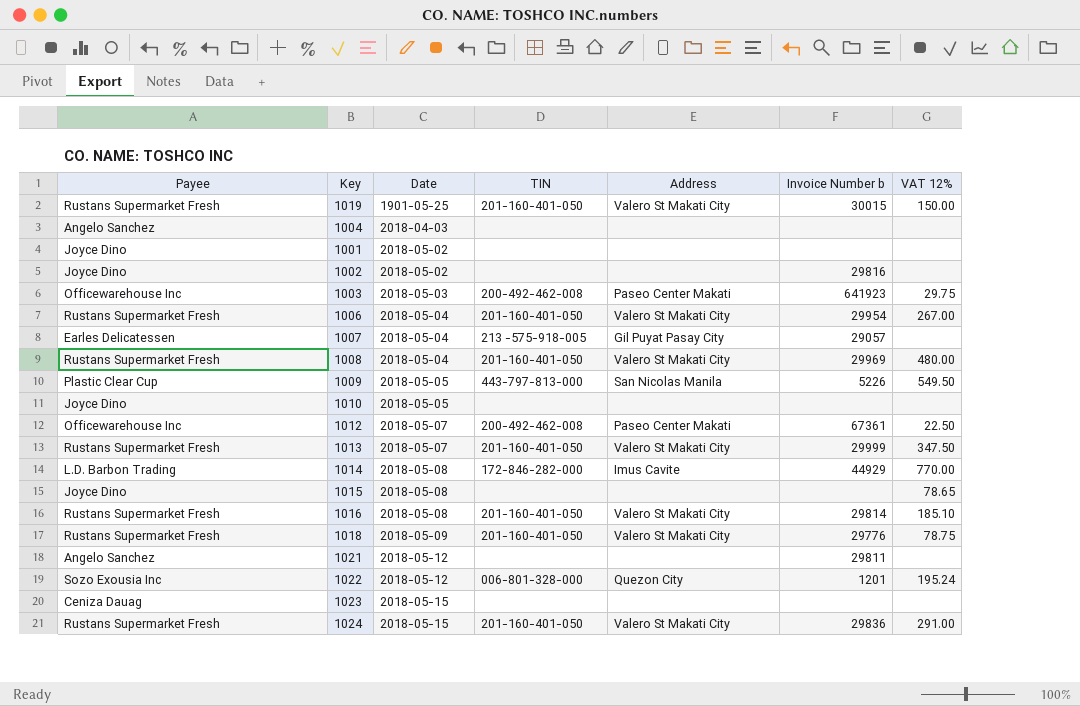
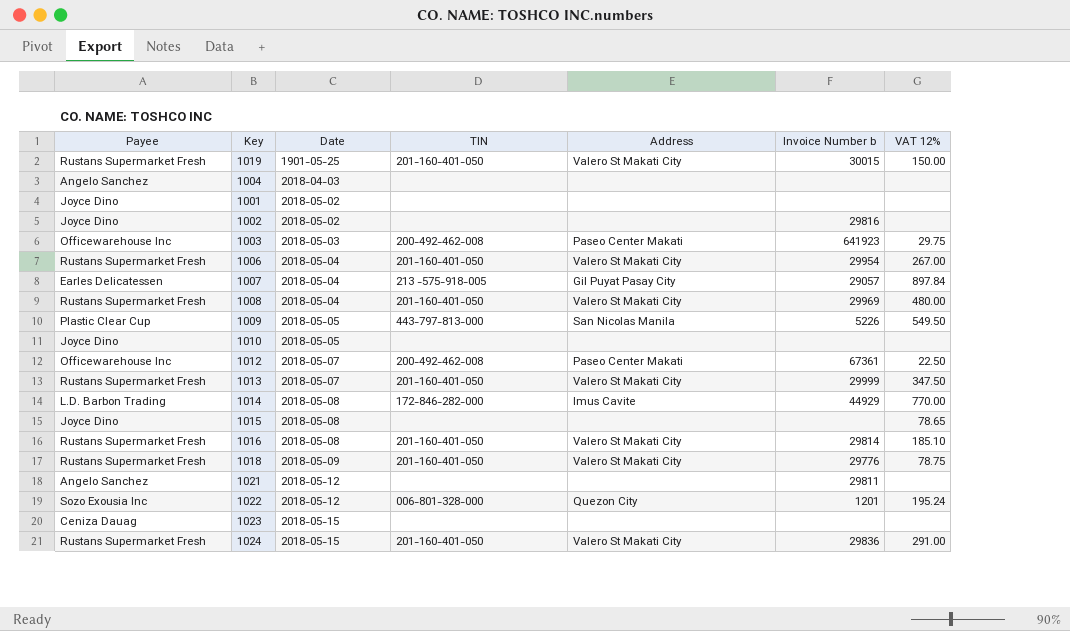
1007 | VAT 12%: none -> 897.84

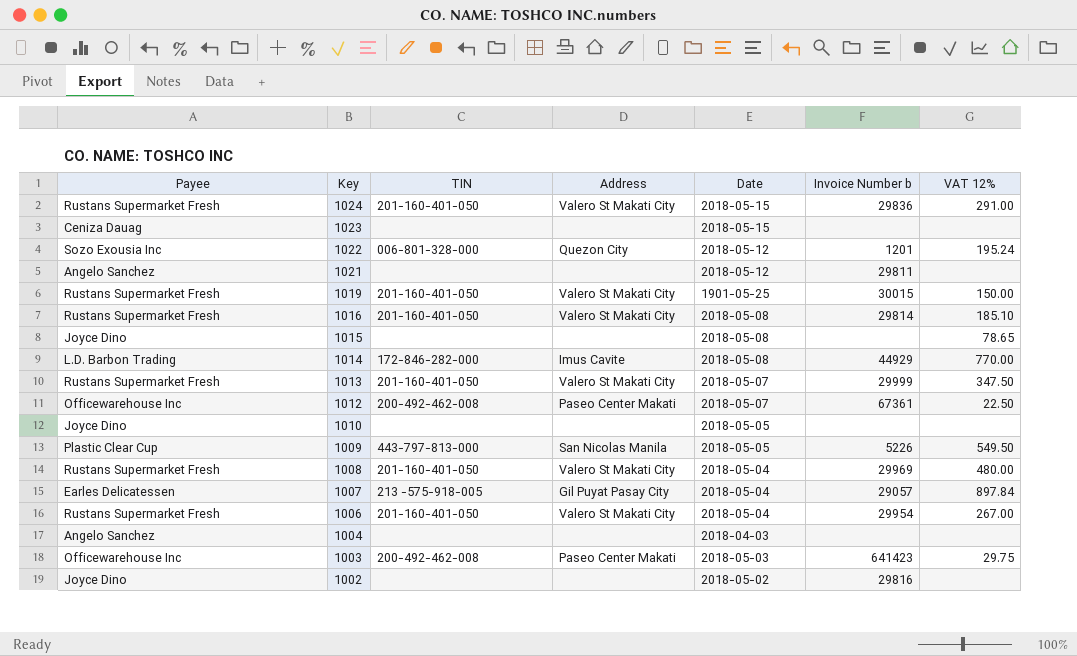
row order: Date ascending -> Key descending
column Date | position: 3 -> 5
row 1001: Joyce Dino | 2018-05-02 | none | none | none | none -> none
row 1018: Rustans Supermarket Fresh | 2018-05-09 | 201-160-401-050 | Valero St Makati City | 29776 | 78.75 -> none
1003 | Invoice Number b: 641923 -> 641423

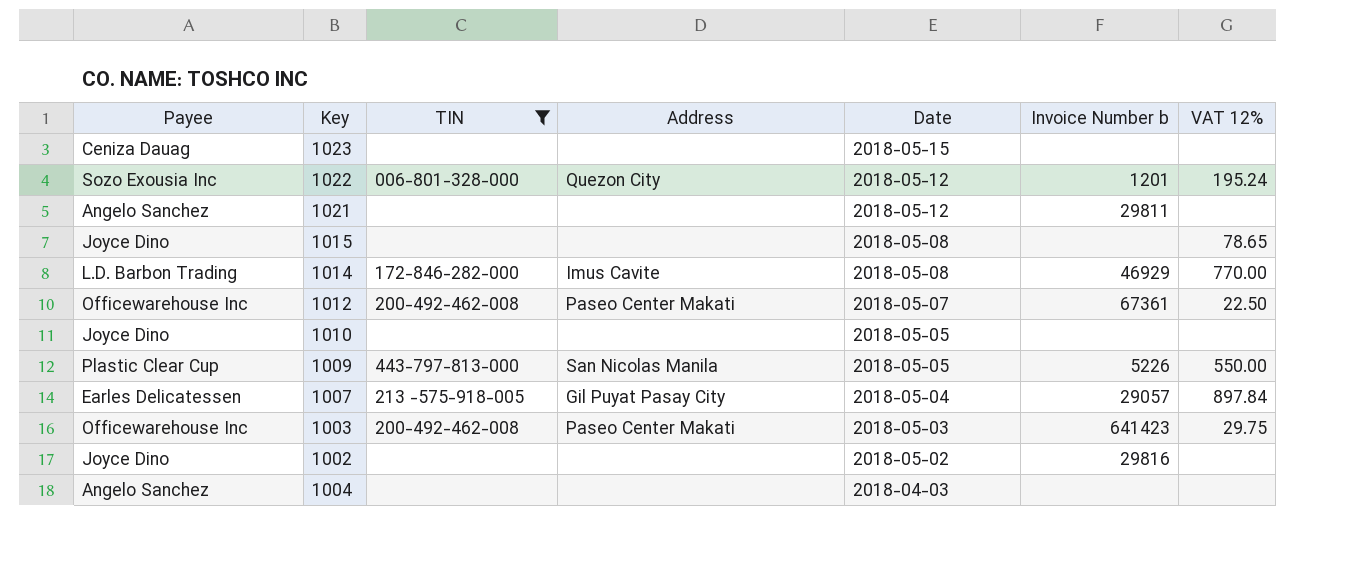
filter: none -> TIN != 201-160-401-050
row order: Key descending -> Date descending
1014 | Invoice Number b: 44929 -> 46929
1009 | VAT 12%: 549.50 -> 550.00

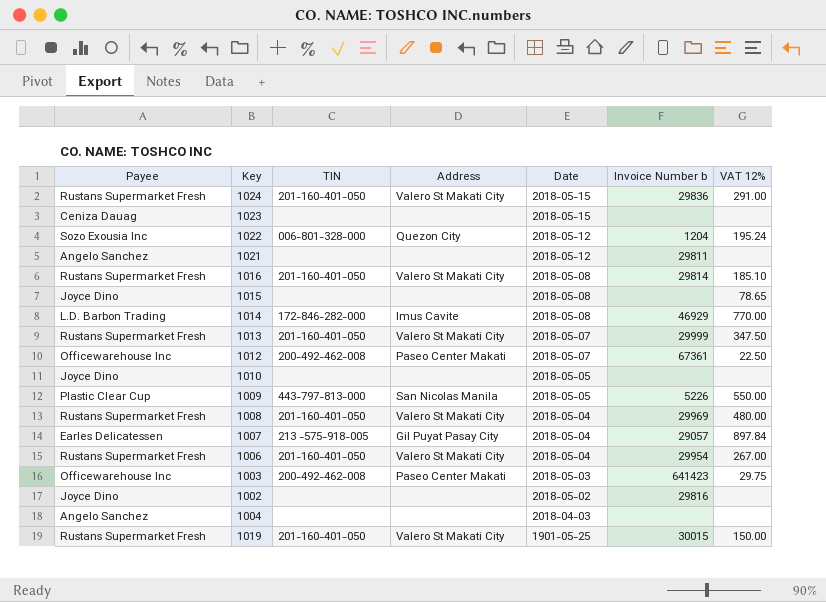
filter: TIN != 201-160-401-050 -> none
1022 | Invoice Number b: 1201 -> 1204

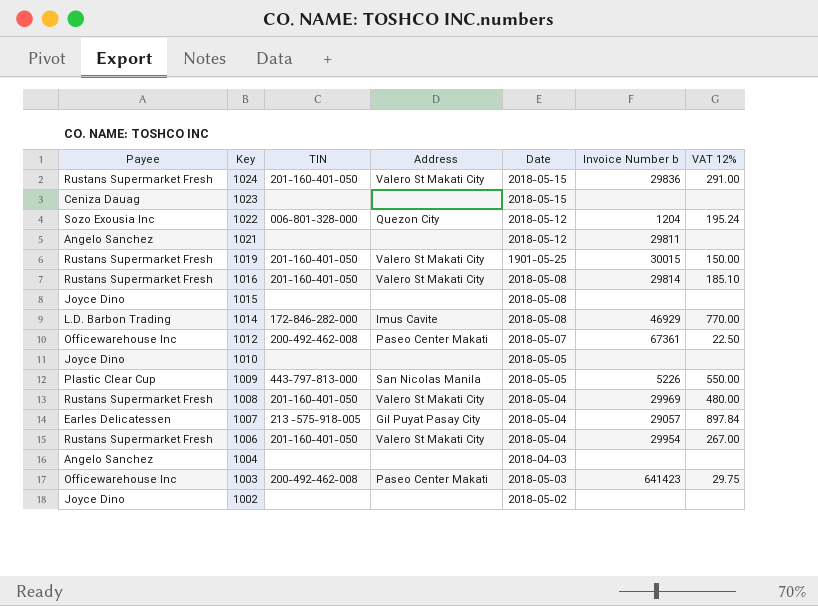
row order: Date descending -> Key descending
row 1013: Rustans Supermarket Fresh | 201-160-401-050 | Valero St Makati City | 2018-05-07 | 29999 | 347.50 -> none
1015 | VAT 12%: 78.65 -> none
1002 | Invoice Number b: 29816 -> none

